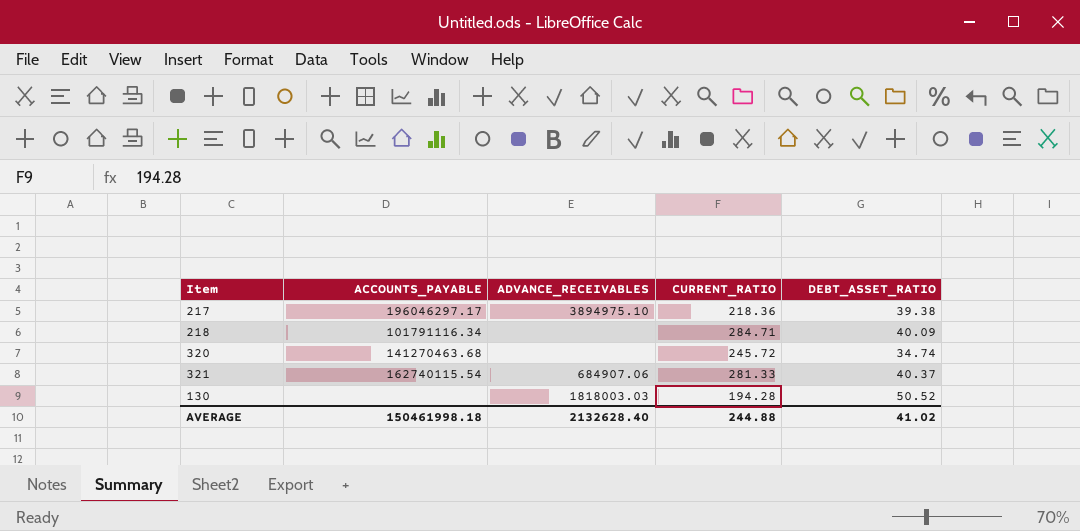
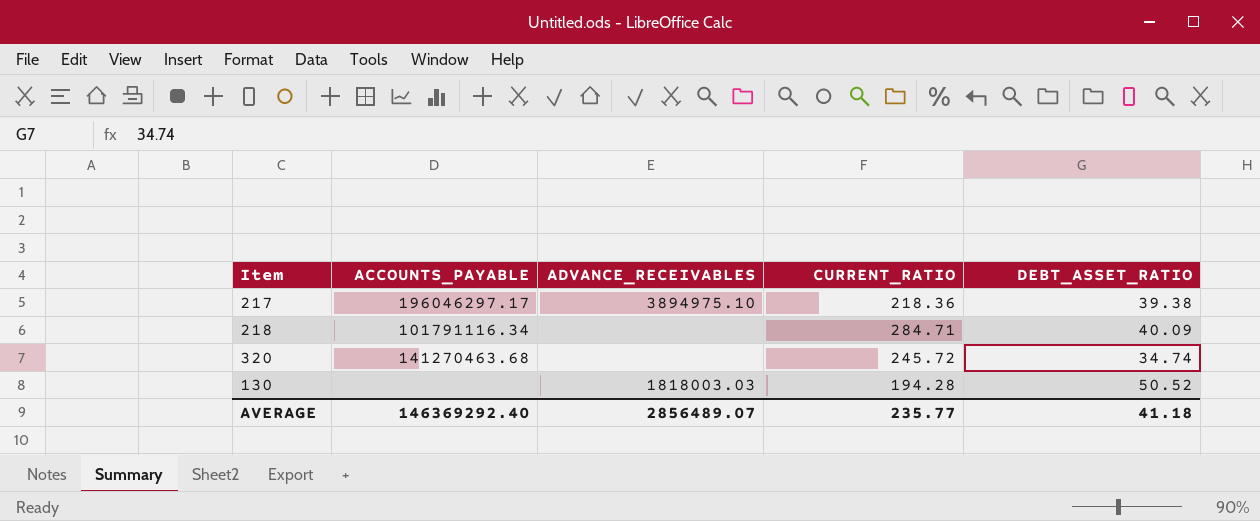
row 321: 162740115.54 | 684907.06 | 281.33 | 40.37 -> none
AVERAGE | ACCOUNTS_PAYABLE: 150461998.18 -> 146369292.40
AVERAGE | ADVANCE_RECEIVABLES: 2132628.40 -> 2856489.07
AVERAGE | CURRENT_RATIO: 244.88 -> 235.77
AVERAGE | DEBT_ASSET_RATIO: 41.02 -> 41.18

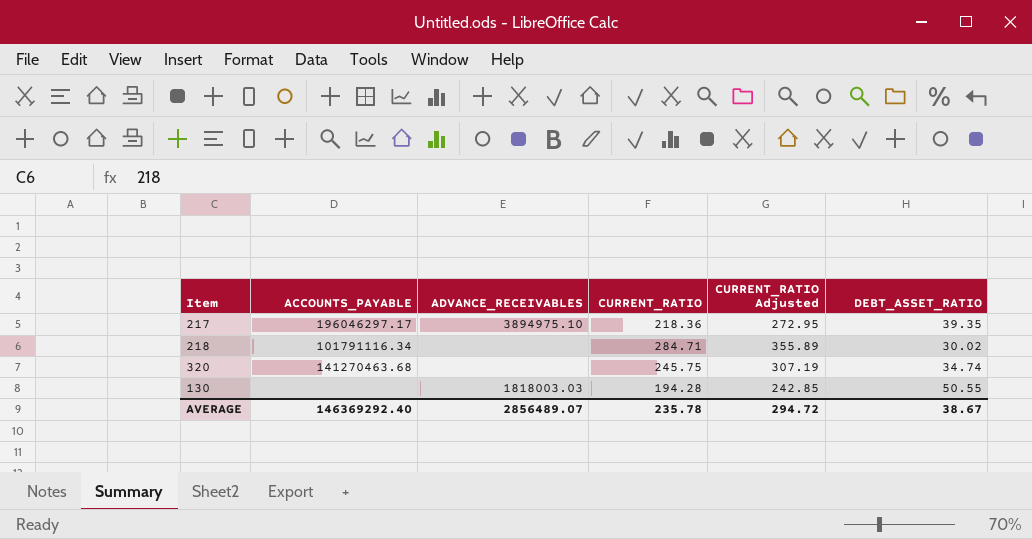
column CURRENT_RATIO Adjusted | formula: none -> [CURRENT_RATIO] * 1.25
217 | DEBT_ASSET_RATIO: 39.38 -> 39.35
218 | DEBT_ASSET_RATIO: 40.09 -> 30.02
320 | CURRENT_RATIO: 245.72 -> 245.75
130 | DEBT_ASSET_RATIO: 50.52 -> 50.55
AVERAGE | CURRENT_RATIO: 235.77 -> 235.78
AVERAGE | DEBT_ASSET_RATIO: 41.18 -> 38.67

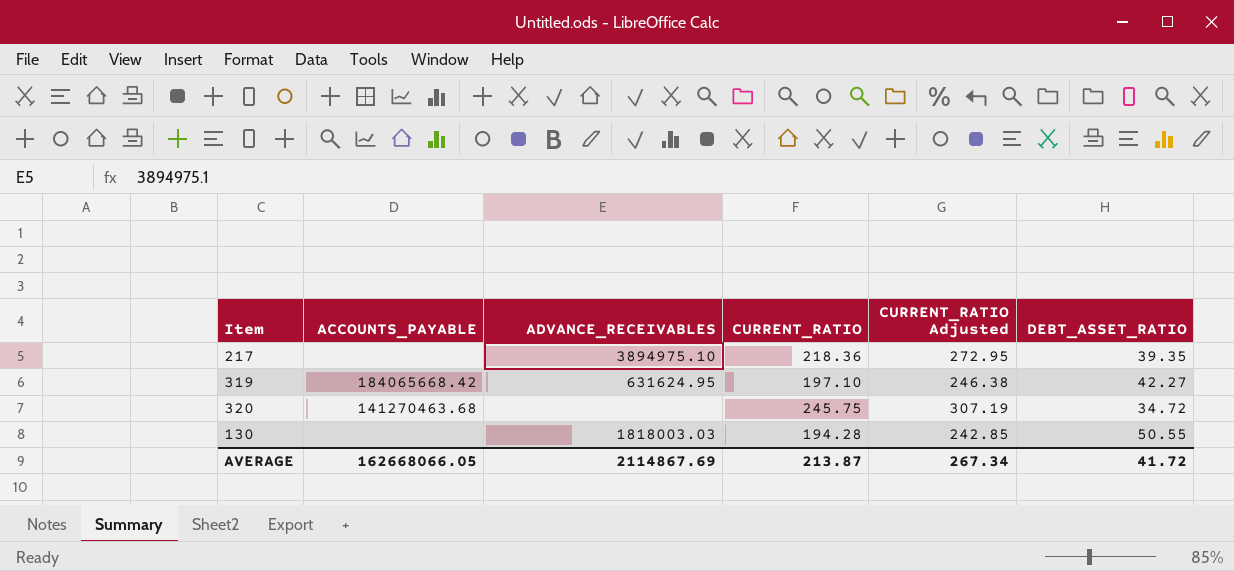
row 218: 101791116.34 | none | 284.71 | 355.89 | 30.02 -> none
217 | ACCOUNTS_PAYABLE: 196046297.17 -> none
row 319: none -> 184065668.42 | 631624.95 | 197.10 | 246.38 | 42.27
320 | DEBT_ASSET_RATIO: 34.74 -> 34.72
AVERAGE | ACCOUNTS_PAYABLE: 146369292.40 -> 162668066.05
AVERAGE | ADVANCE_RECEIVABLES: 2856489.07 -> 2114867.69
AVERAGE | CURRENT_RATIO: 235.78 -> 213.87
AVERAGE | CURRENT_RATIO Adjusted: 294.72 -> 267.34
AVERAGE | DEBT_ASSET_RATIO: 38.67 -> 41.72

